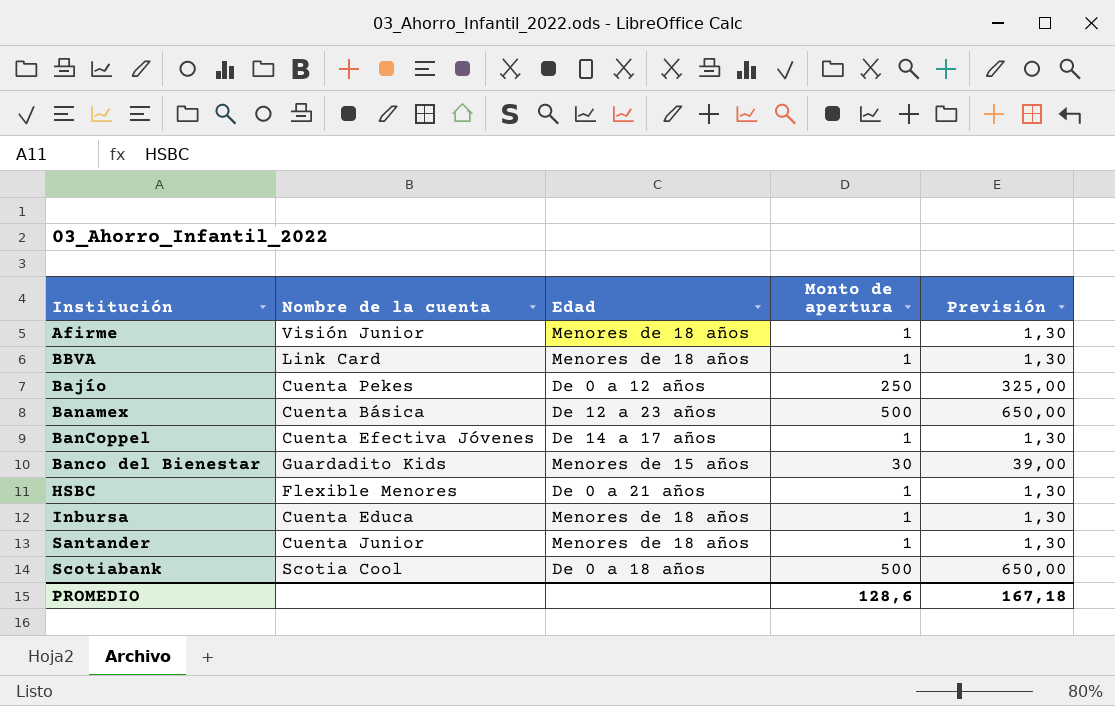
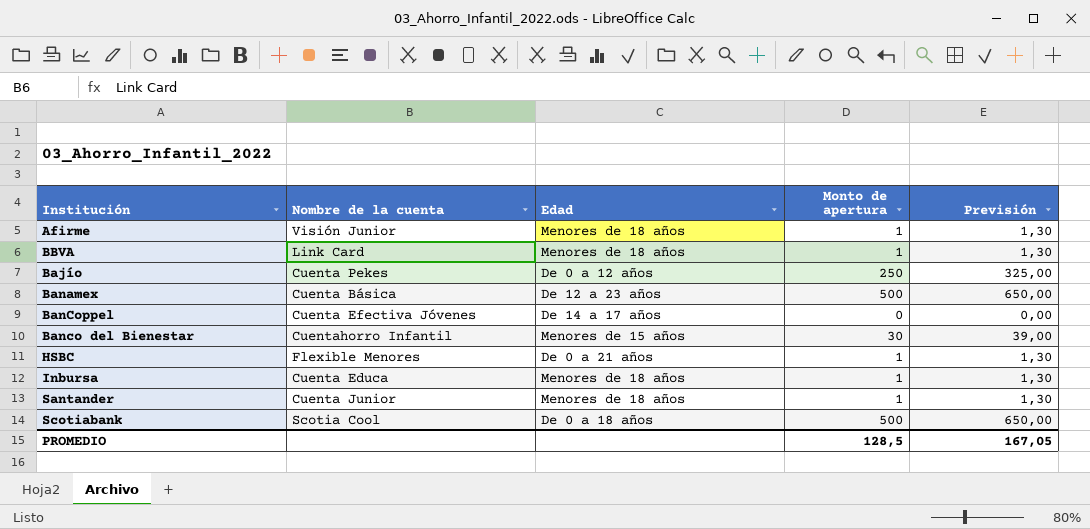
BanCoppel | Monto de apertura: 1 -> 0
BanCoppel | Previsión: 1,30 -> 0,00
Banco del Bienestar | Nombre de la cuenta: Guardadito Kids -> Cuentahorro Infantil
PROMEDIO | Monto de apertura: 128,6 -> 128,5
PROMEDIO | Previsión: 167,18 -> 167,05

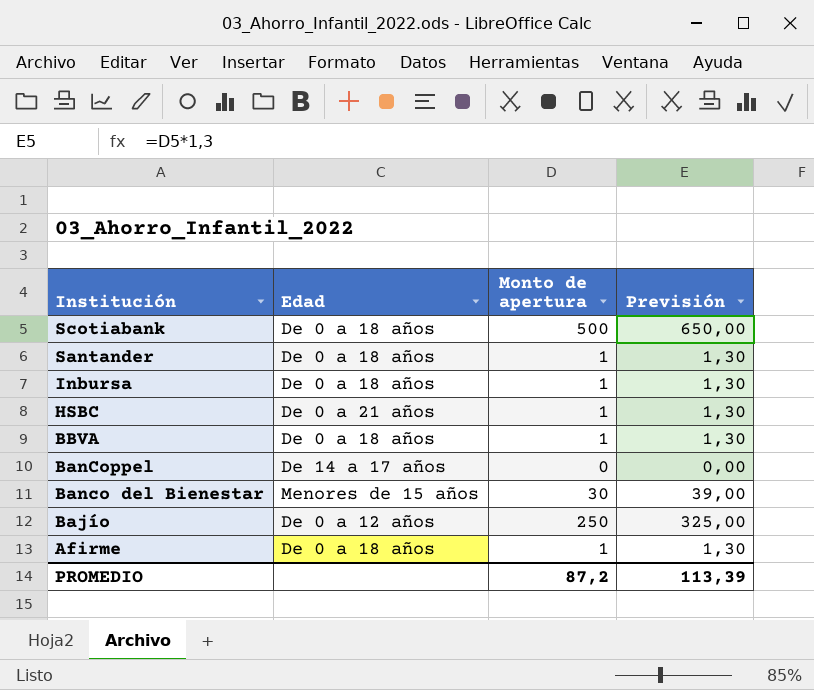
row order: none -> Institución descending
column Nombre de la cuenta | position: 2 -> none
row Banamex: Cuenta Básica | De 12 a 23 años | 500 | 650,00 -> none
Santander | Edad: Menores de 18 años -> De 0 a 18 años
Inbursa | Edad: Menores de 18 años -> De 0 a 18 años
BBVA | Edad: Menores de 18 años -> De 0 a 18 años
Afirme | Edad: Menores de 18 años -> De 0 a 18 años
PROMEDIO | Monto de apertura: 128,5 -> 87,2
PROMEDIO | Previsión: 167,05 -> 113,39

